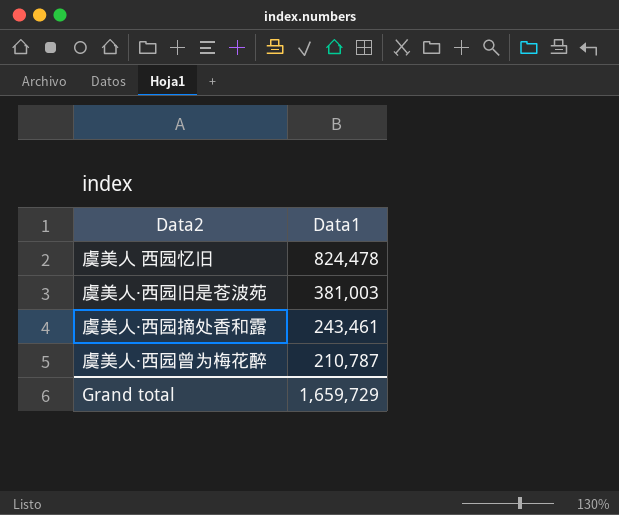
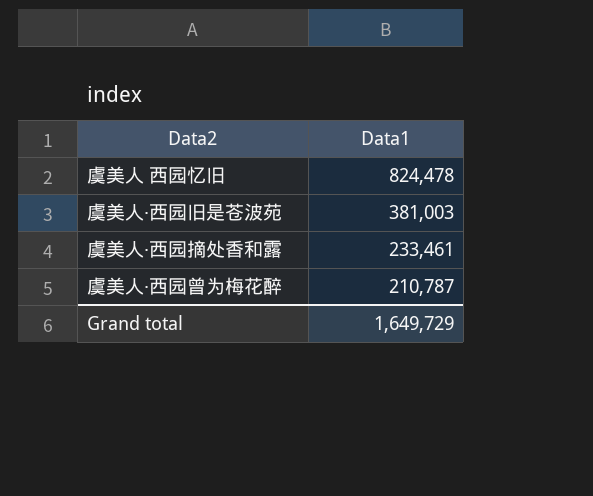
虞美人·西园摘处香和露 | Data1: 243,461 -> 233,461
Grand total | Data1: 1,659,729 -> 1,649,729

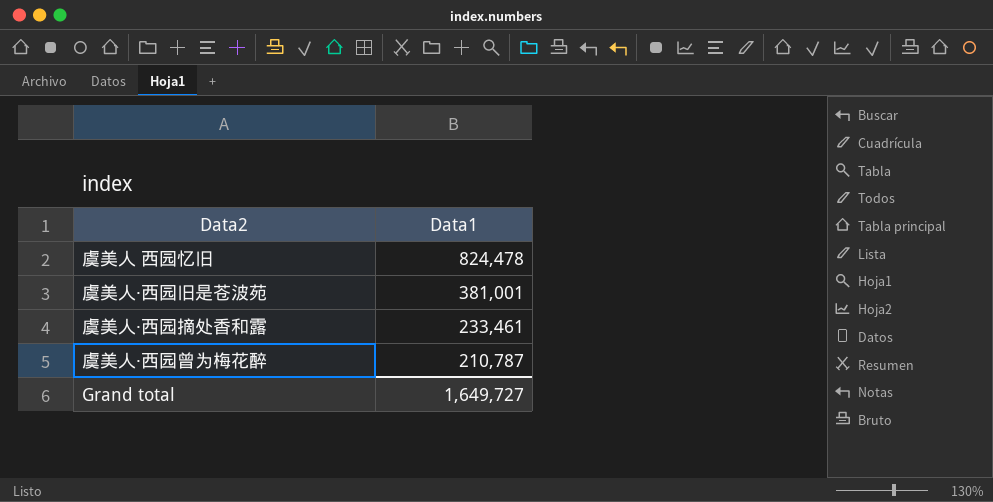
虞美人·西园旧是苍波苑 | Data1: 381,003 -> 381,001
Grand total | Data1: 1,649,729 -> 1,649,727

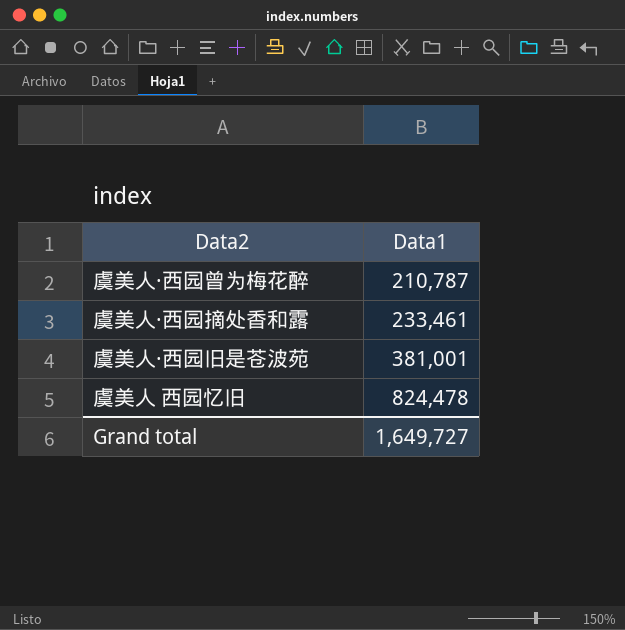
row order: Data1 descending -> Data1 ascending

